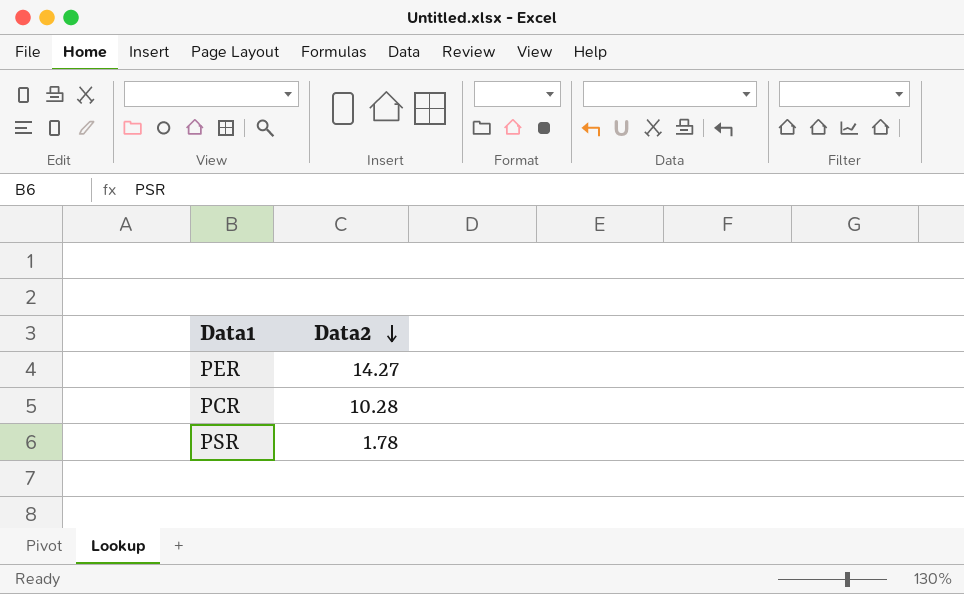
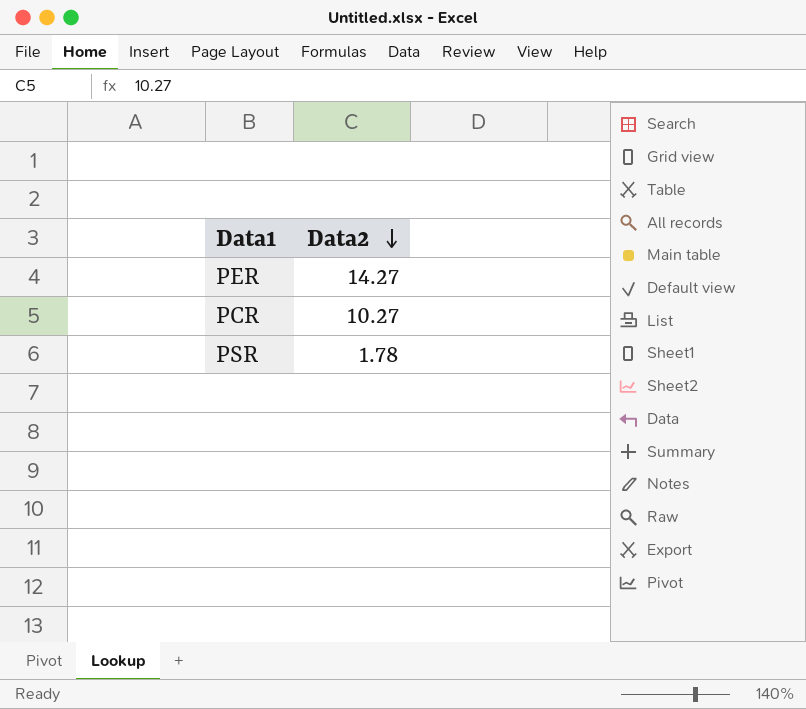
PCR | Data2: 10.28 -> 10.27

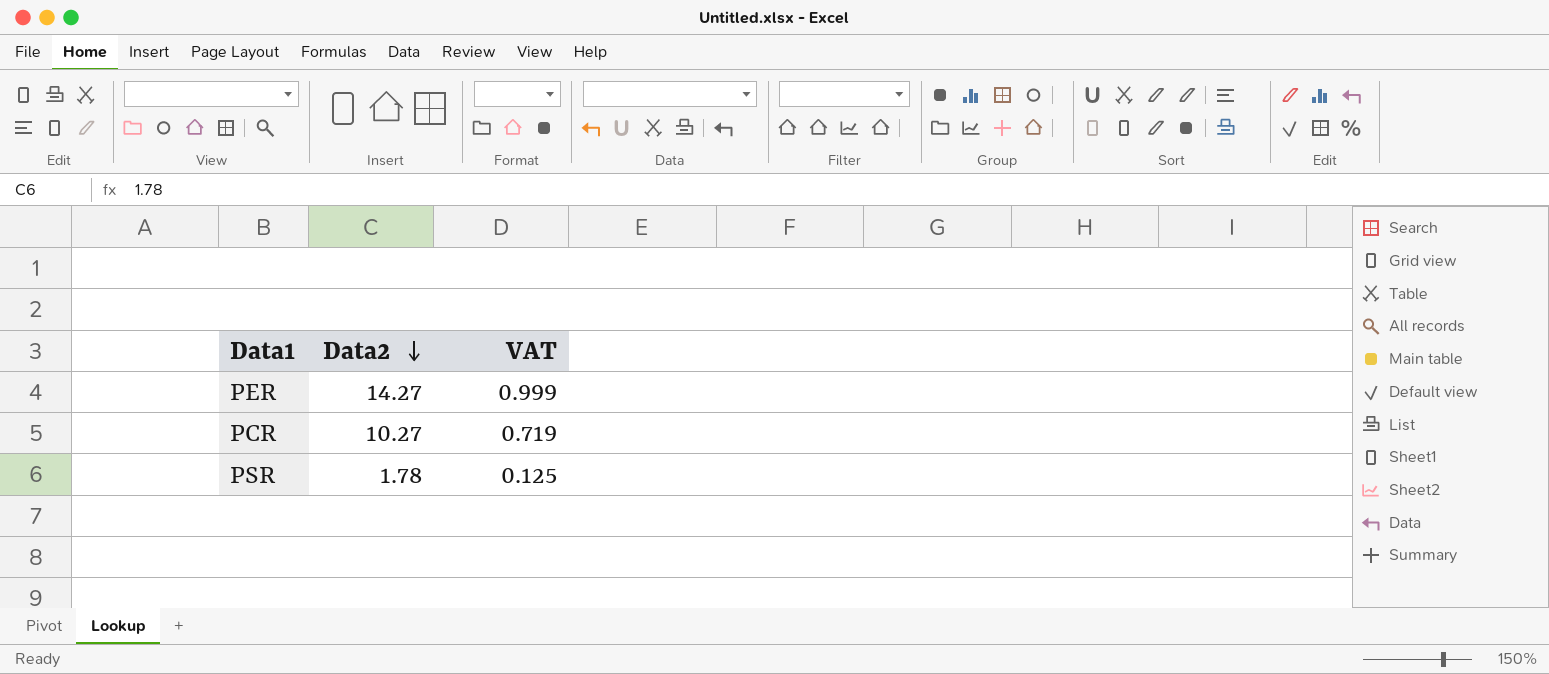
column VAT | formula: none -> [Data2] * 0.07

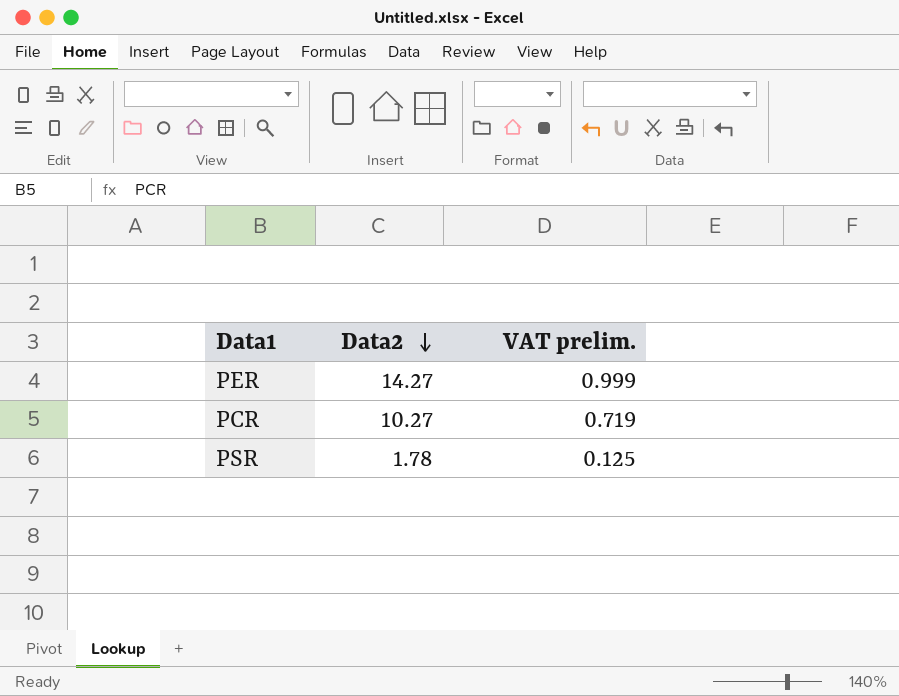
column name: VAT -> VAT prelim.

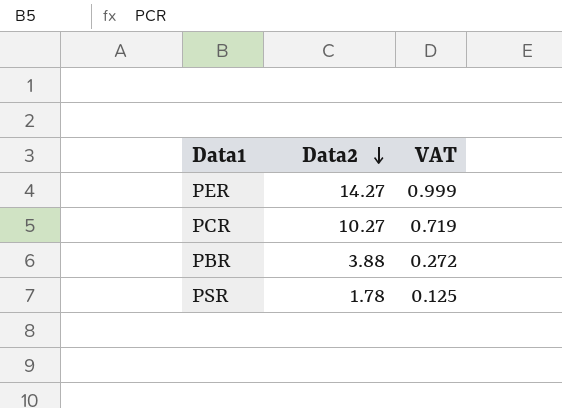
column name: VAT prelim. -> VAT
row PBR: none -> 3.88 | 0.272

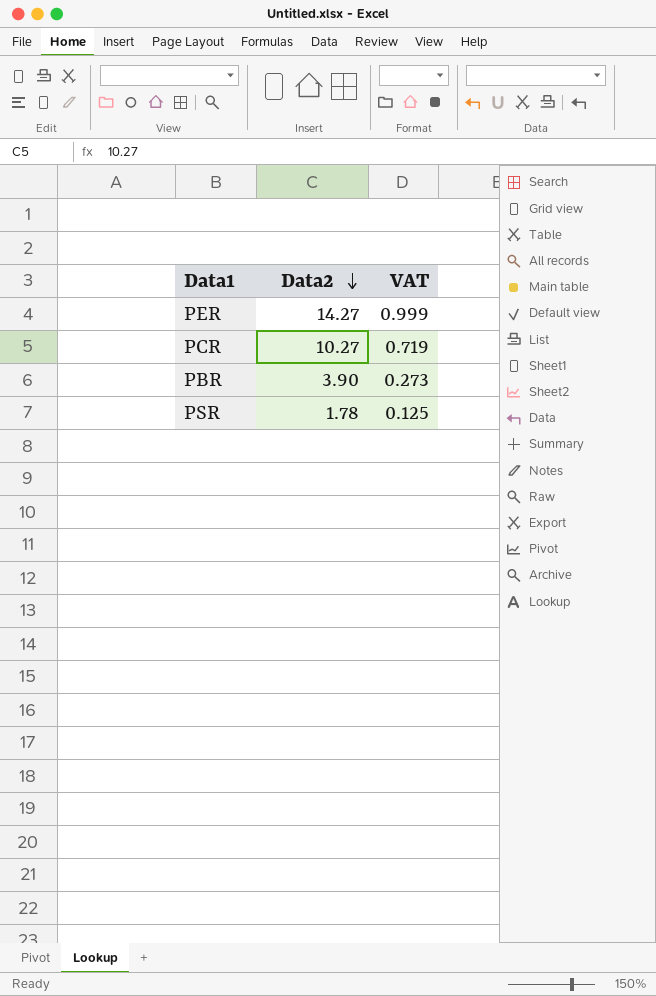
PBR | Data2: 3.88 -> 3.90
PBR | VAT: 0.272 -> 0.273

